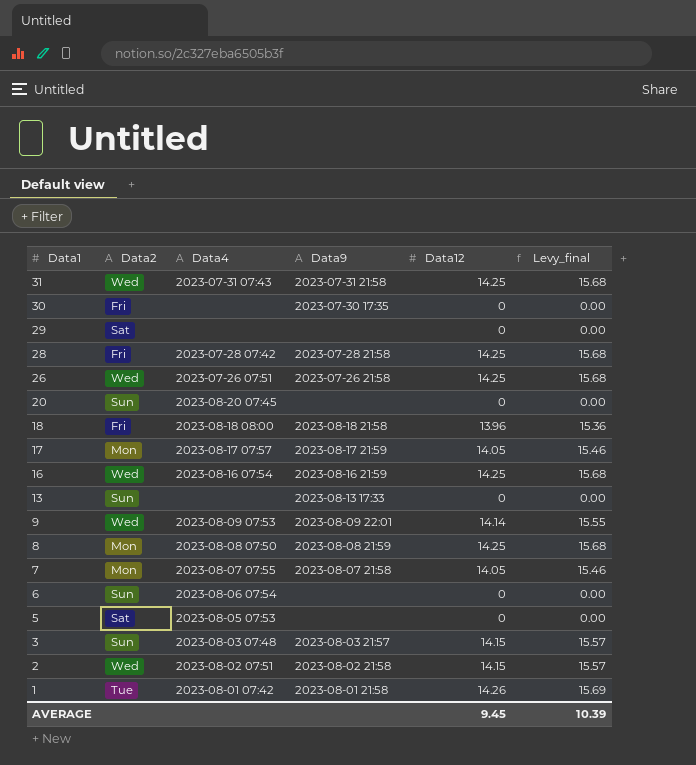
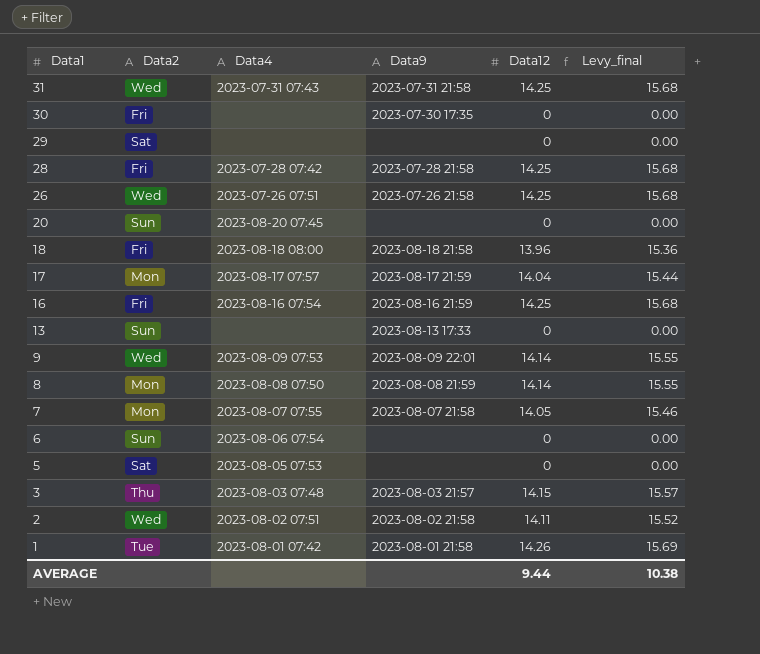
17 | Data12: 14.05 -> 14.04
17 | Levy_final: 15.46 -> 15.44
16 | Data2: Wed -> Fri
8 | Data12: 14.25 -> 14.14
8 | Levy_final: 15.68 -> 15.55
3 | Data2: Sun -> Thu
2 | Data12: 14.15 -> 14.11
2 | Levy_final: 15.57 -> 15.52
AVERAGE | Data12: 9.45 -> 9.44
AVERAGE | Levy_final: 10.39 -> 10.38

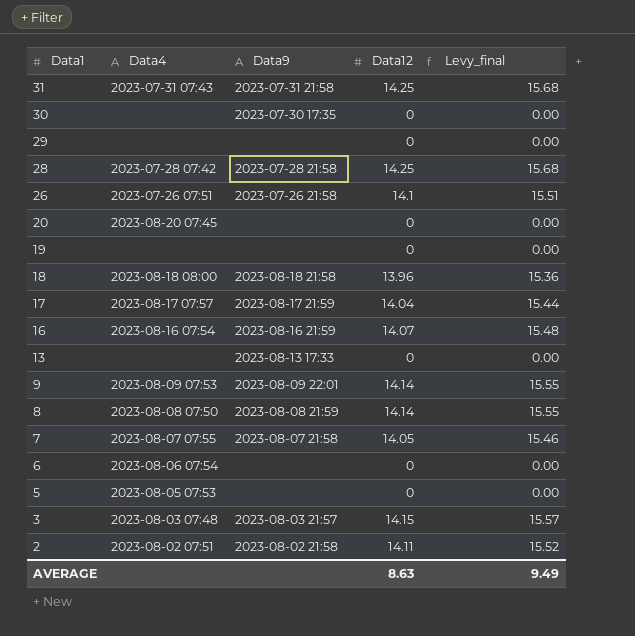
column Data2 | position: 2 -> none
row 1: Tue | 2023-08-01 07:42 | 2023-08-01 21:58 | 14.26 | 15.69 -> none
26 | Data12: 14.25 -> 14.1
26 | Levy_final: 15.68 -> 15.51
row 19: none -> none | none | 0 | 0.00
16 | Data12: 14.25 -> 14.07
16 | Levy_final: 15.68 -> 15.48
AVERAGE | Data12: 9.44 -> 8.63
AVERAGE | Levy_final: 10.38 -> 9.49

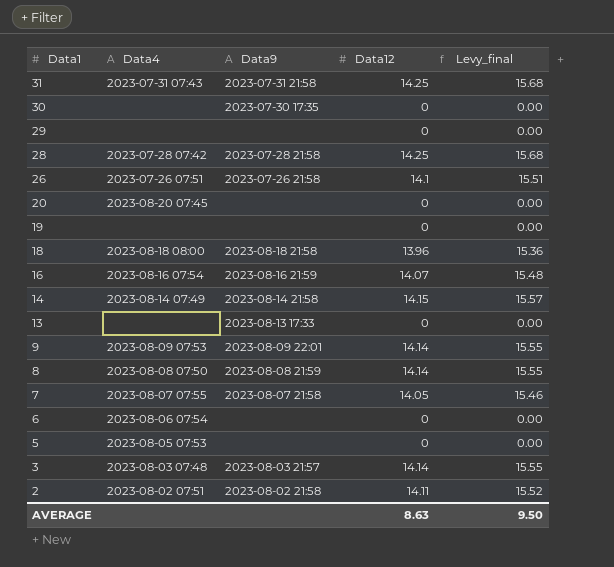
row 17: 2023-08-17 07:57 | 2023-08-17 21:59 | 14.04 | 15.44 -> none
row 14: none -> 2023-08-14 07:49 | 2023-08-14 21:58 | 14.15 | 15.57
3 | Data12: 14.15 -> 14.14
3 | Levy_final: 15.57 -> 15.55
AVERAGE | Levy_final: 9.49 -> 9.50

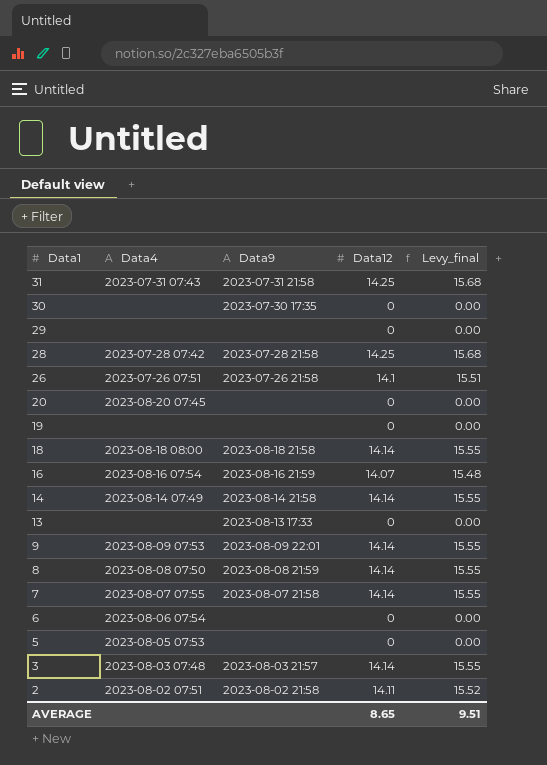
18 | Data12: 13.96 -> 14.14
18 | Levy_final: 15.36 -> 15.55
14 | Data12: 14.15 -> 14.14
14 | Levy_final: 15.57 -> 15.55
7 | Data12: 14.05 -> 14.14
7 | Levy_final: 15.46 -> 15.55
AVERAGE | Data12: 8.63 -> 8.65
AVERAGE | Levy_final: 9.50 -> 9.51

